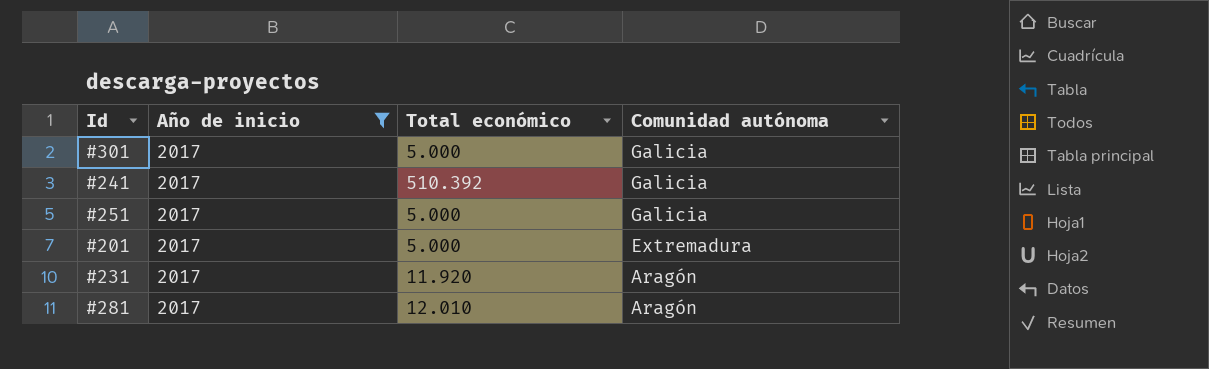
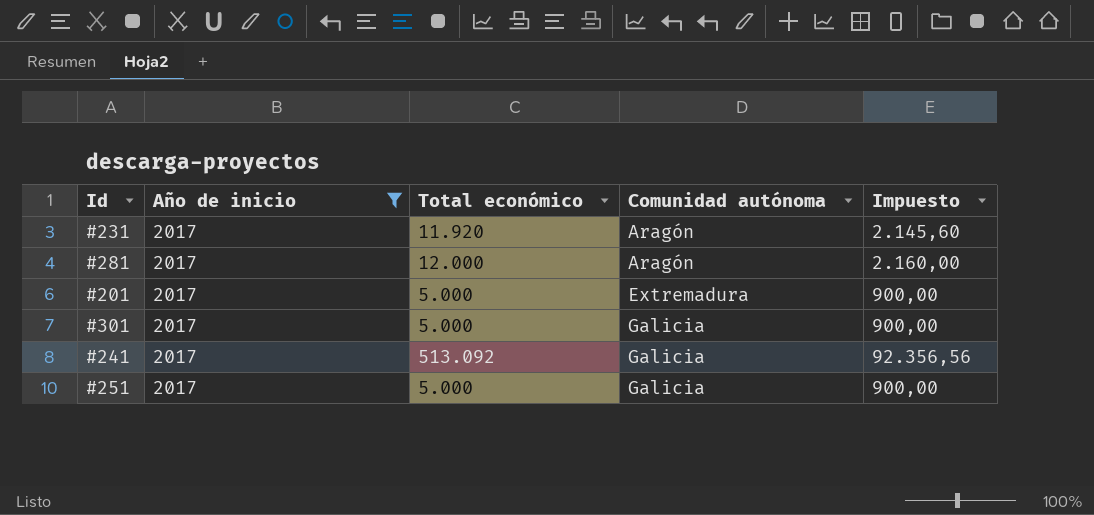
row order: Comunidad autónoma descending -> Comunidad autónoma ascending
column Impuesto | formula: none -> [Total económico] * 0,18
#281 | Total económico: 12.010 -> 12.000
#241 | Total económico: 510.392 -> 513.092

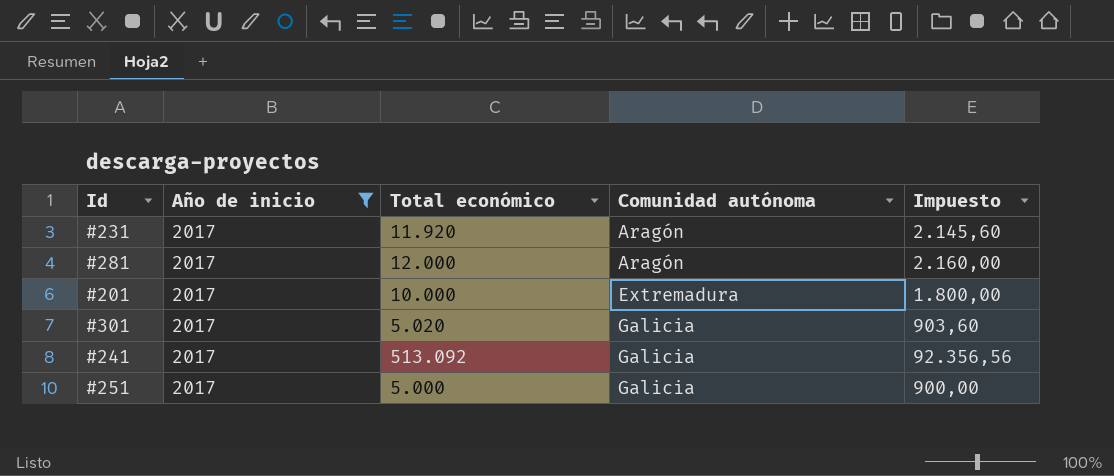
#201 | Total económico: 5.000 -> 10.000
#201 | Impuesto: 900,00 -> 1.800,00
#301 | Total económico: 5.000 -> 5.020
#301 | Impuesto: 900,00 -> 903,60

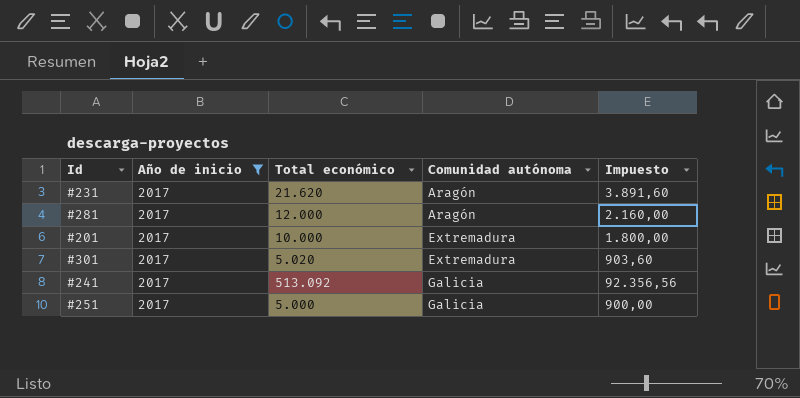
#231 | Total económico: 11.920 -> 21.620
#231 | Impuesto: 2.145,60 -> 3.891,60
#301 | Comunidad autónoma: Galicia -> Extremadura

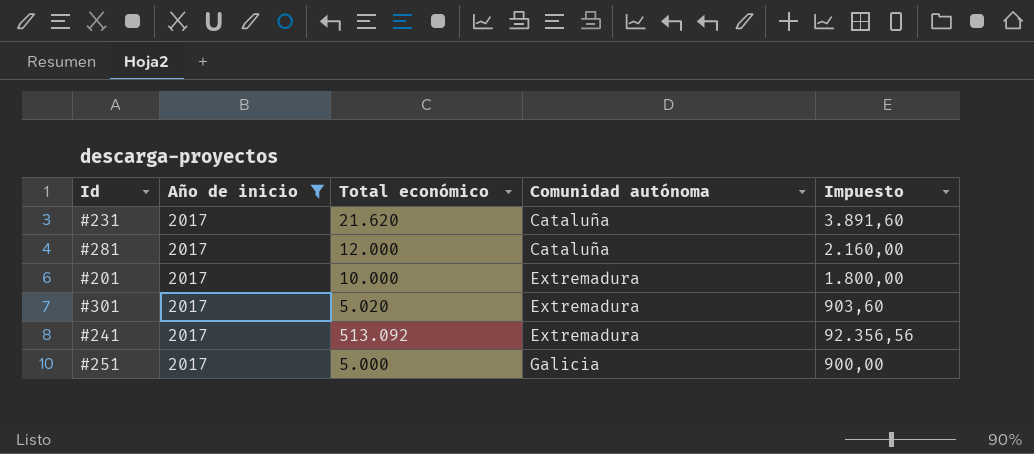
#231 | Comunidad autónoma: Aragón -> Cataluña
#281 | Comunidad autónoma: Aragón -> Cataluña
#241 | Comunidad autónoma: Galicia -> Extremadura

